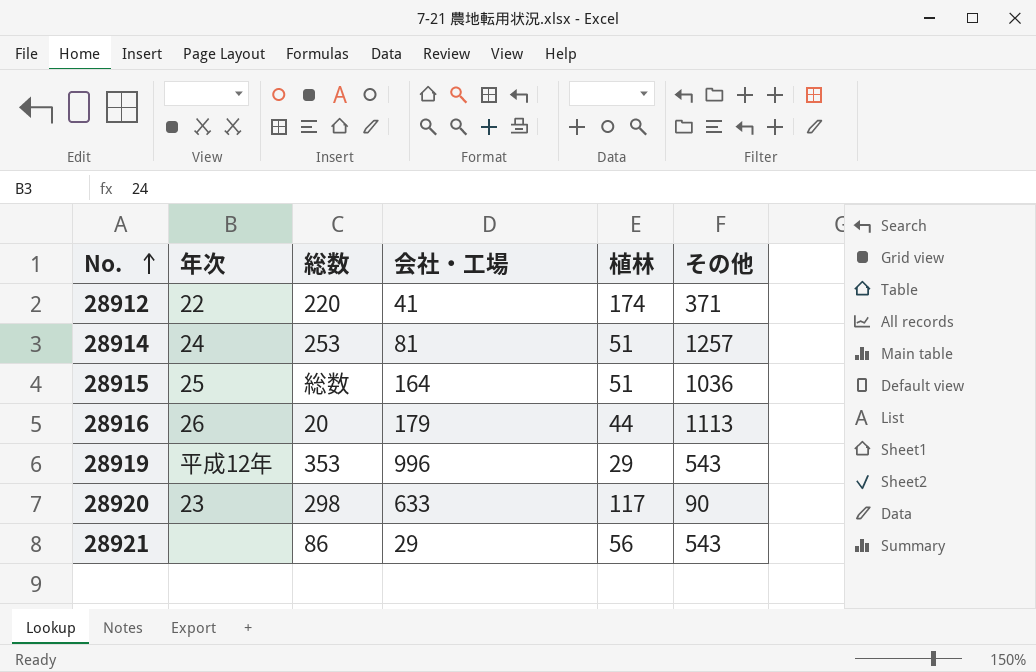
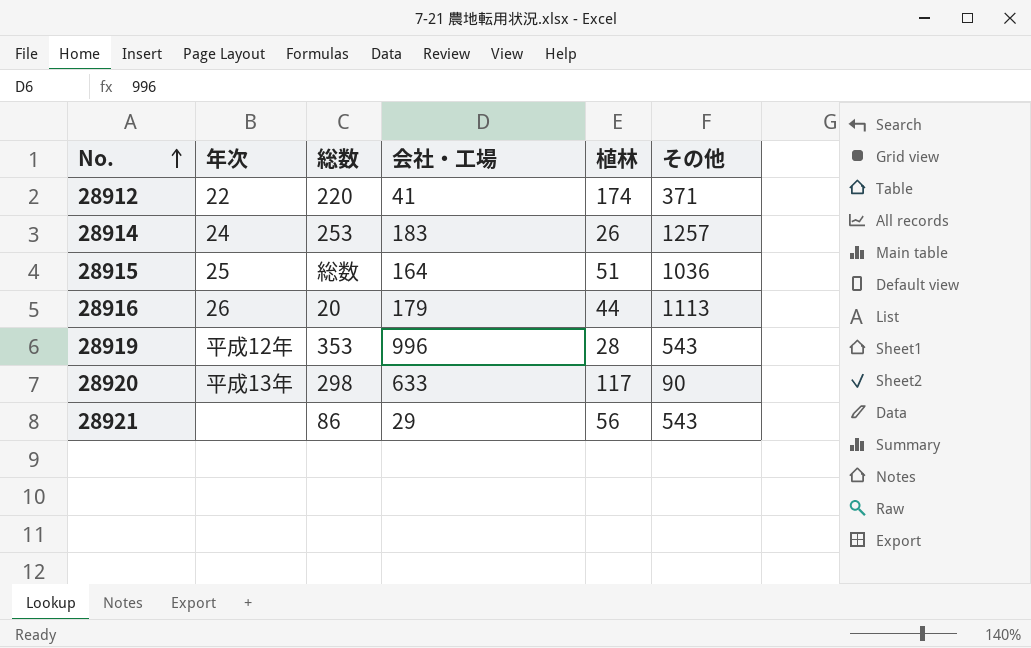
28914 | 会社・工場: 81 -> 183
28914 | 植林: 51 -> 26
28919 | 植林: 29 -> 28
28920 | 年次: 23 -> 平成13年

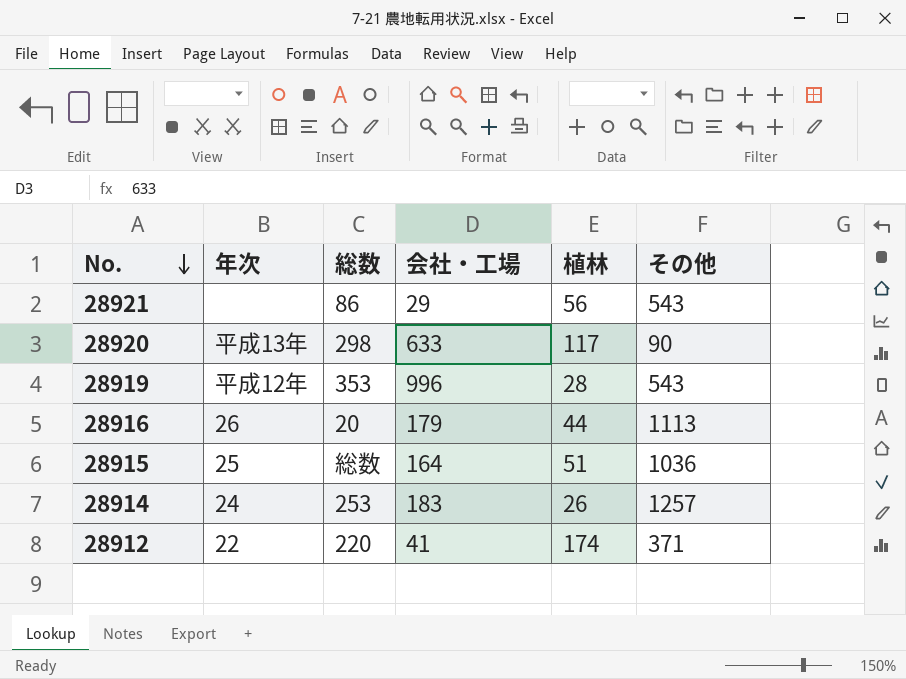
row order: No. ascending -> No. descending

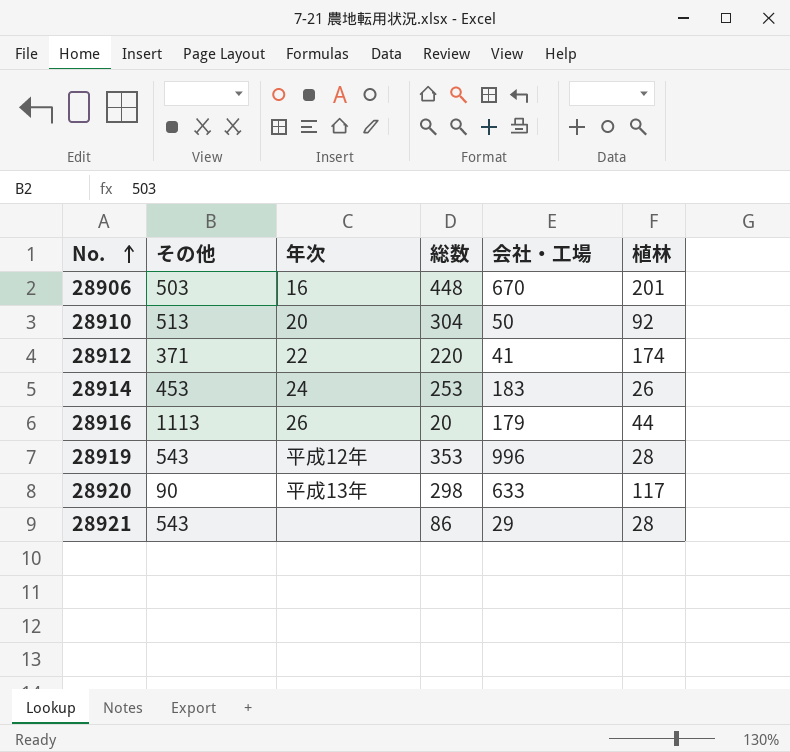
row order: No. descending -> No. ascending
column その他 | position: 6 -> 2
row 28915: 25 | 総数 | 164 | 51 | 1036 -> none
row 28906: none -> 503 | 16 | 448 | 670 | 201
row 28910: none -> 513 | 20 | 304 | 50 | 92
28914 | その他: 1257 -> 453
28921 | 植林: 56 -> 28

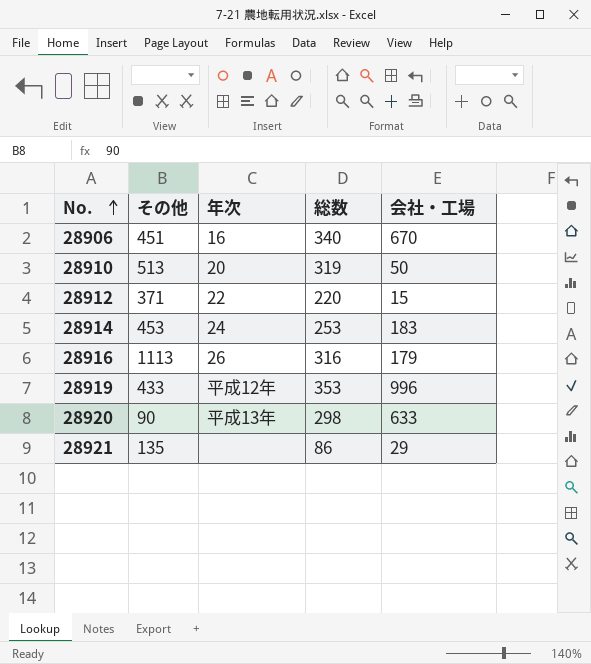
column 植林 | position: 6 -> none
28906 | その他: 503 -> 451
28906 | 総数: 448 -> 340
28910 | 総数: 304 -> 319
28912 | 会社・工場: 41 -> 15
28916 | 総数: 20 -> 316
28919 | その他: 543 -> 433
28921 | その他: 543 -> 135

